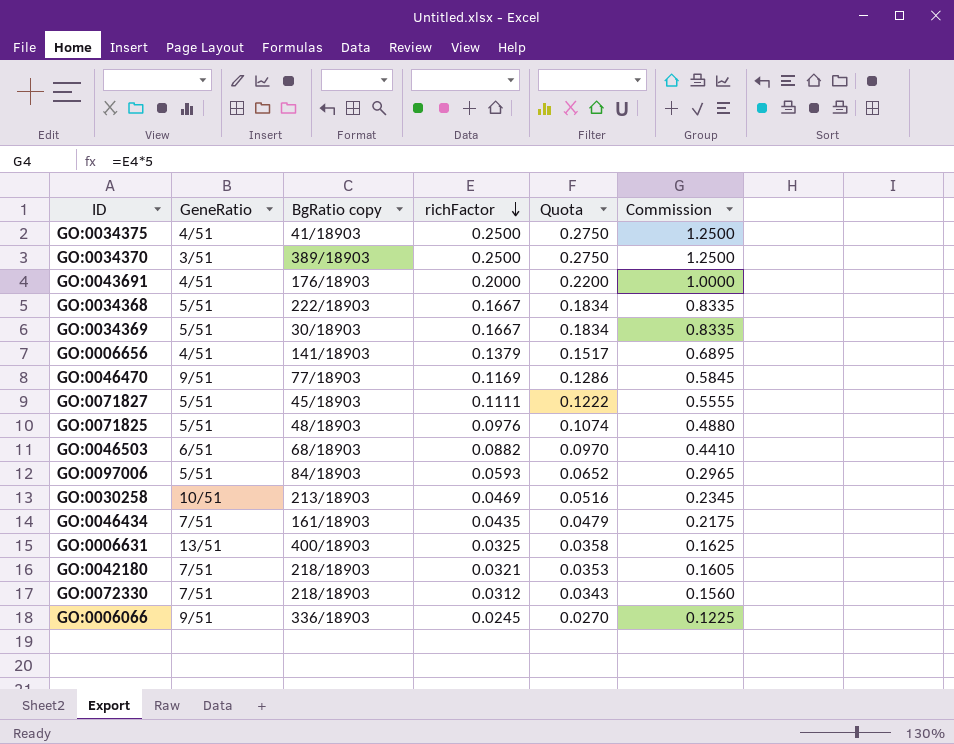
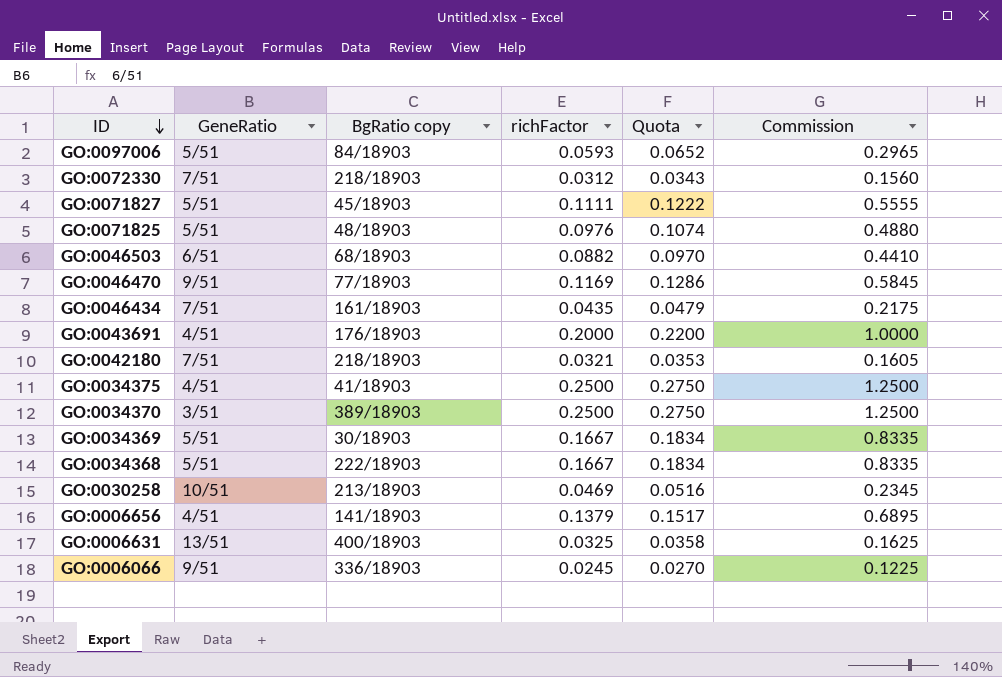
row order: richFactor descending -> ID descending

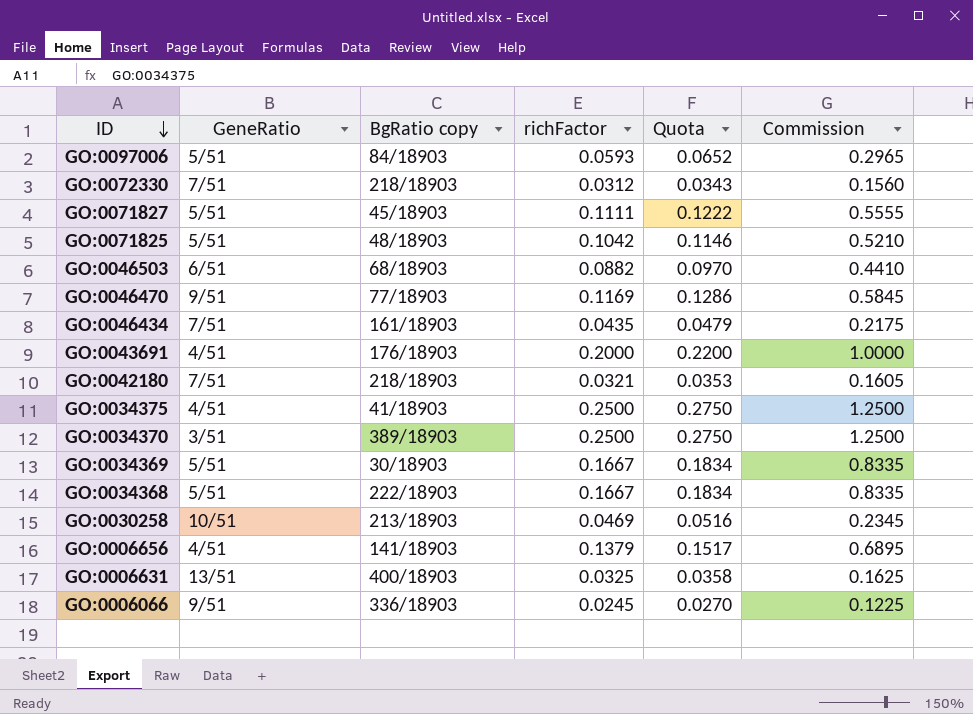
GO:0071825 | richFactor: 0.0976 -> 0.1042
GO:0071825 | Quota: 0.1074 -> 0.1146
GO:0071825 | Commission: 0.4880 -> 0.5210

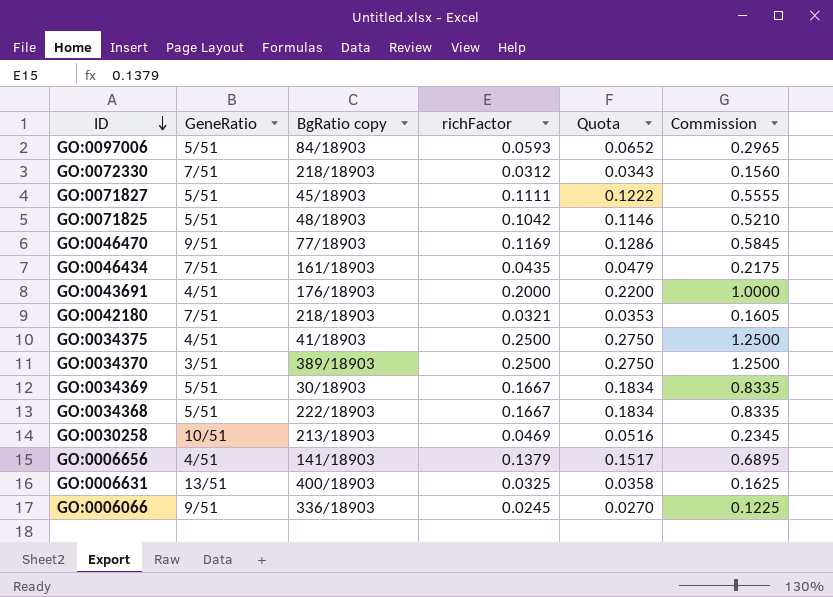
row GO:0046503: 6/51 | 68/18903 | 0.0882 | 0.0970 | 0.4410 -> none

